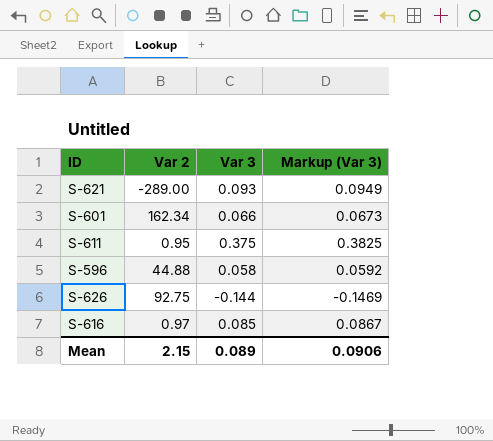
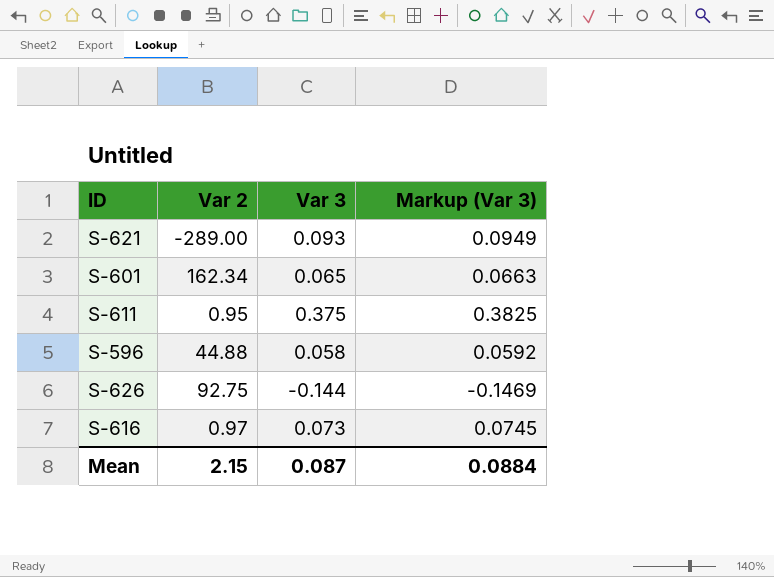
S-601 | Var 3: 0.066 -> 0.065
S-601 | Markup (Var 3): 0.0673 -> 0.0663
S-616 | Var 3: 0.085 -> 0.073
S-616 | Markup (Var 3): 0.0867 -> 0.0745
Mean | Var 3: 0.089 -> 0.087
Mean | Markup (Var 3): 0.0906 -> 0.0884

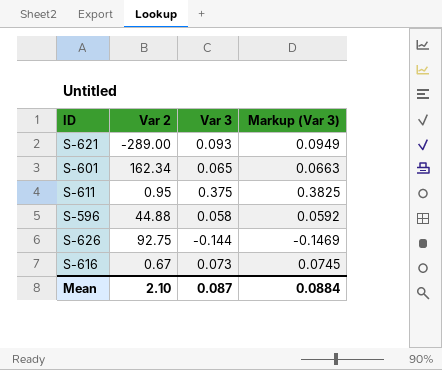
S-616 | Var 2: 0.97 -> 0.67
Mean | Var 2: 2.15 -> 2.10

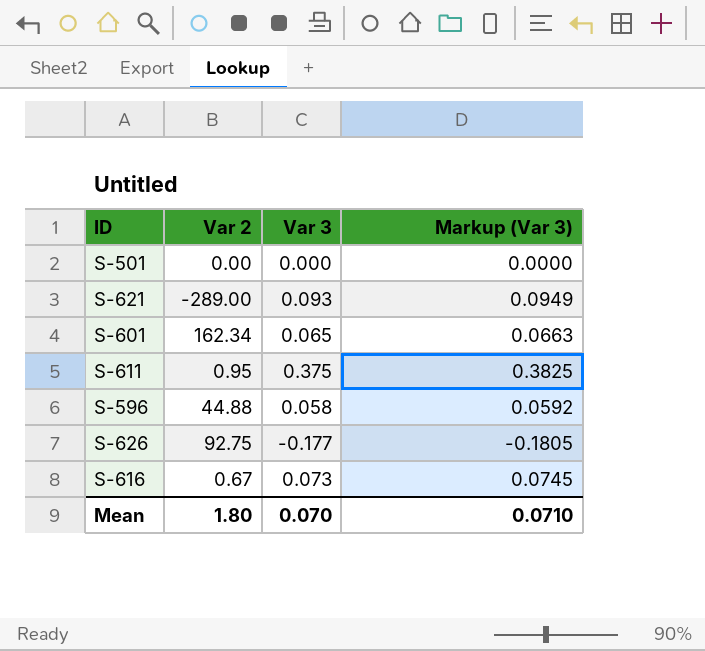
row S-501: none -> 0.00 | 0.000 | 0.0000
S-626 | Var 3: -0.144 -> -0.177
S-626 | Markup (Var 3): -0.1469 -> -0.1805
Mean | Var 2: 2.10 -> 1.80
Mean | Var 3: 0.087 -> 0.070
Mean | Markup (Var 3): 0.0884 -> 0.0710

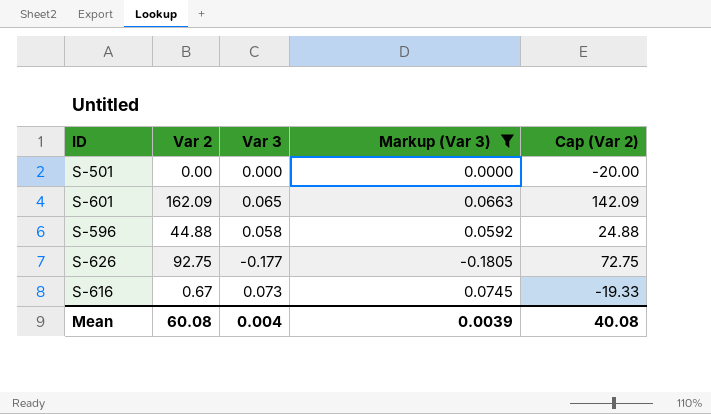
filter: none -> Markup (Var 3) <= 0.0745
column Cap (Var 2) | formula: none -> [Var 2] - 20
S-601 | Var 2: 162.34 -> 162.09
Mean | Var 2: 1.80 -> 60.08
Mean | Var 3: 0.070 -> 0.004
Mean | Markup (Var 3): 0.0710 -> 0.0039

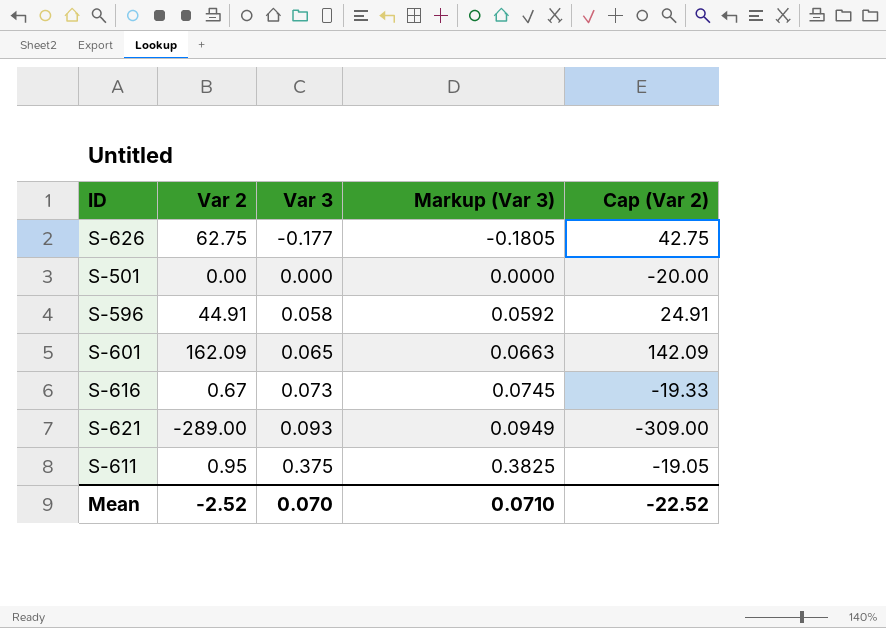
filter: Markup (Var 3) <= 0.0745 -> none
row order: none -> Var 3 ascending
S-626 | Var 2: 92.75 -> 62.75
S-626 | Cap (Var 2): 72.75 -> 42.75
S-596 | Var 2: 44.88 -> 44.91
S-596 | Cap (Var 2): 24.88 -> 24.91
Mean | Var 2: 60.08 -> -2.52
Mean | Var 3: 0.004 -> 0.070
Mean | Markup (Var 3): 0.0039 -> 0.0710
Mean | Cap (Var 2): 40.08 -> -22.52

